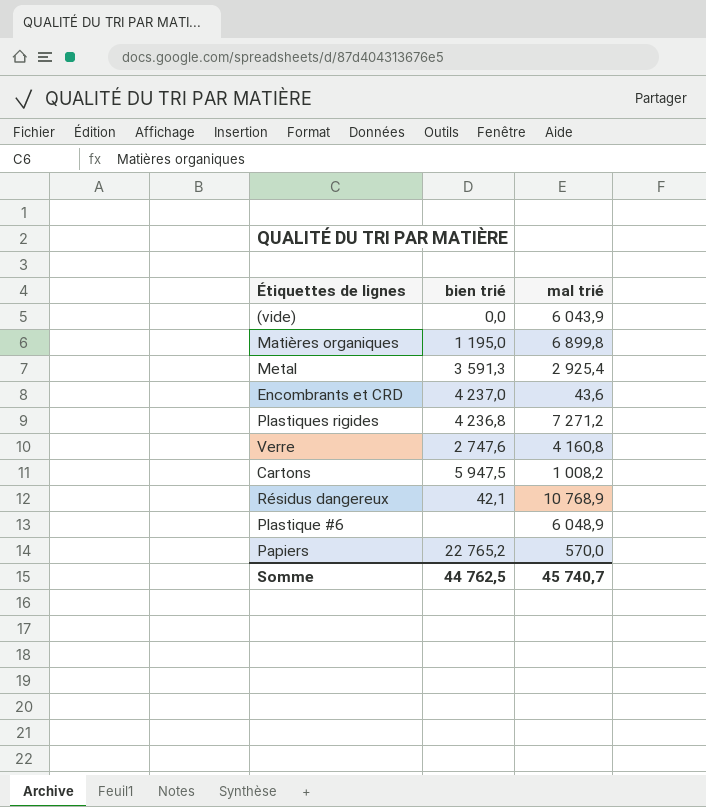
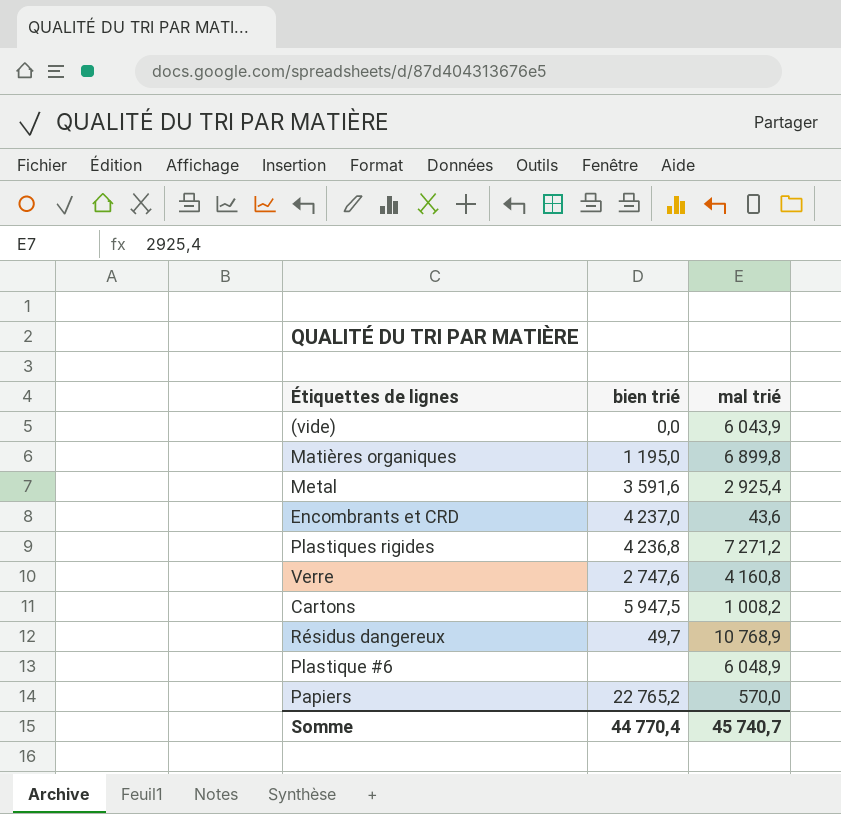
Metal | bien trié: 3 591,3 -> 3 591,6
Résidus dangereux | bien trié: 42,1 -> 49,7
Somme | bien trié: 44 762,5 -> 44 770,4

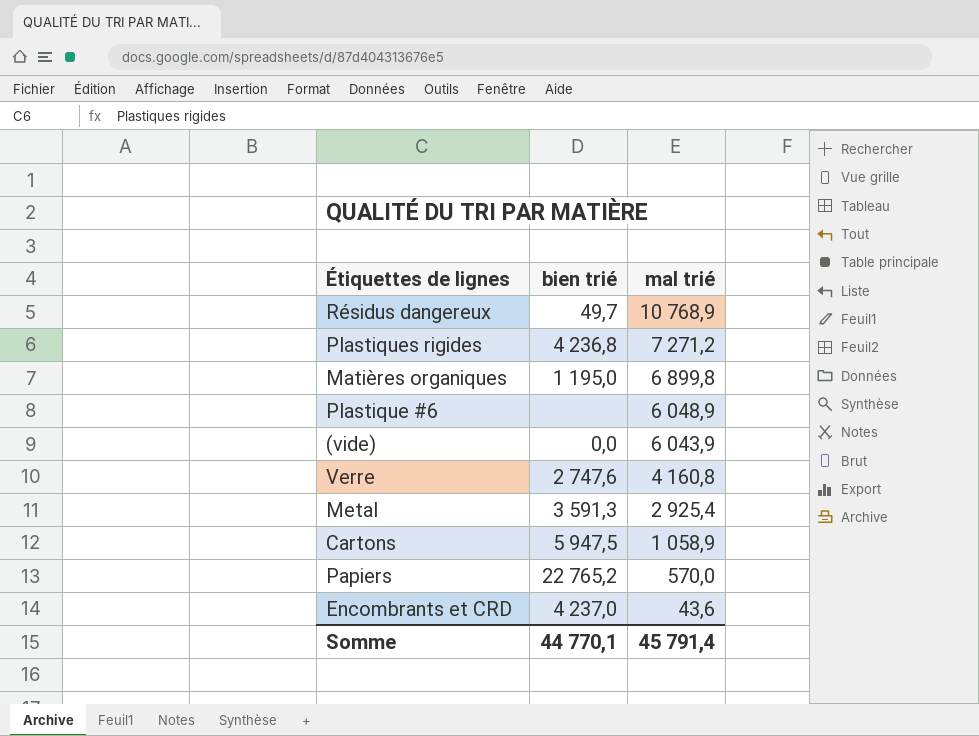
row order: none -> mal trié descending
Metal | bien trié: 3 591,6 -> 3 591,3
Cartons | mal trié: 1 008,2 -> 1 058,9
Somme | bien trié: 44 770,4 -> 44 770,1
Somme | mal trié: 45 740,7 -> 45 791,4

